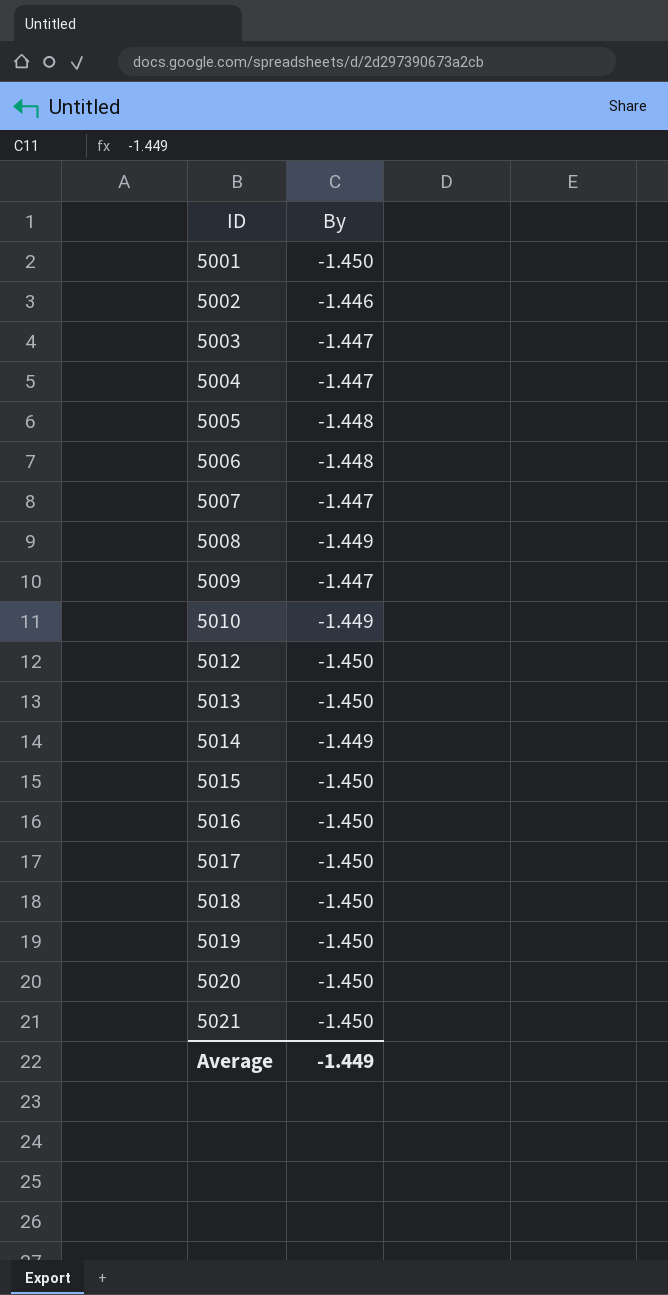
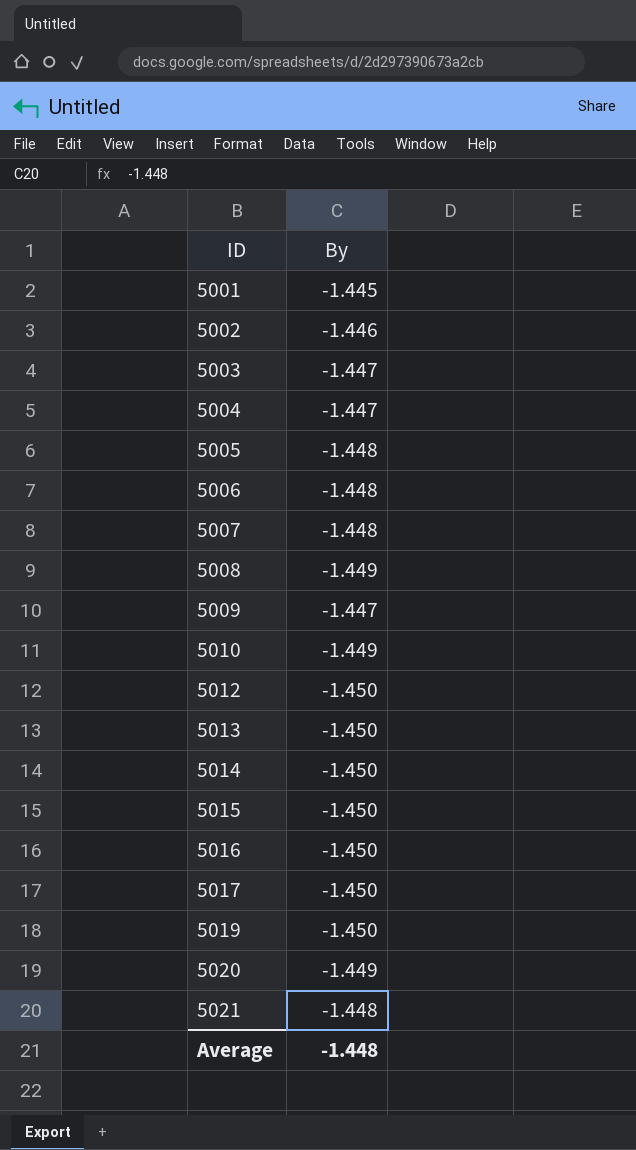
row 5018: -1.450 -> none
5001 | By: -1.450 -> -1.445
5007 | By: -1.447 -> -1.448
5014 | By: -1.449 -> -1.450
5020 | By: -1.450 -> -1.449
5021 | By: -1.450 -> -1.448
Average | By: -1.449 -> -1.448

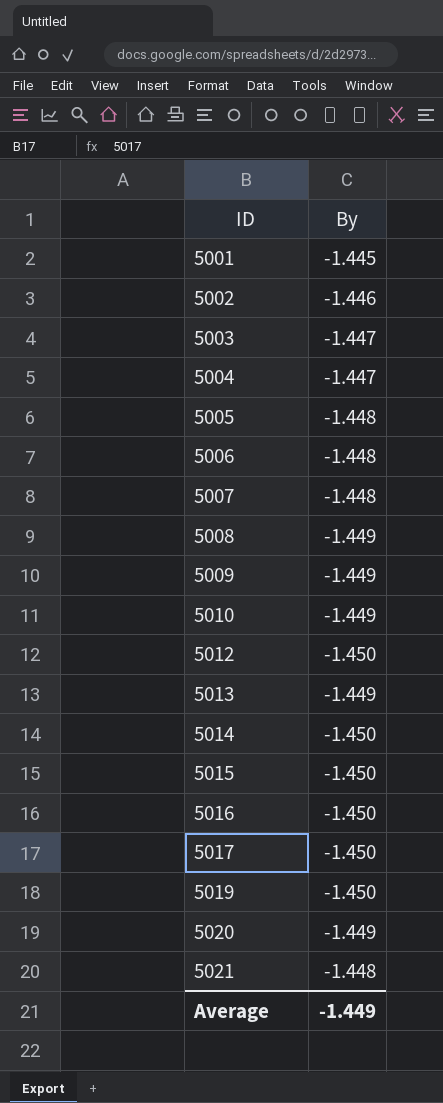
5009 | By: -1.447 -> -1.449
5013 | By: -1.450 -> -1.449
Average | By: -1.448 -> -1.449

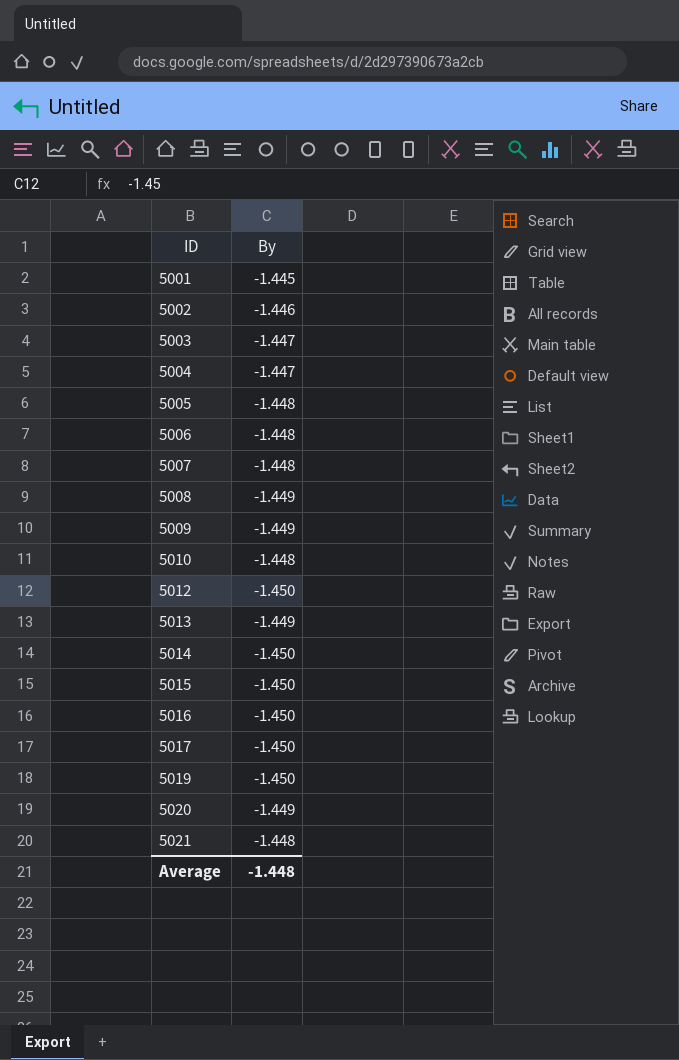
5010 | By: -1.449 -> -1.448
Average | By: -1.449 -> -1.448

